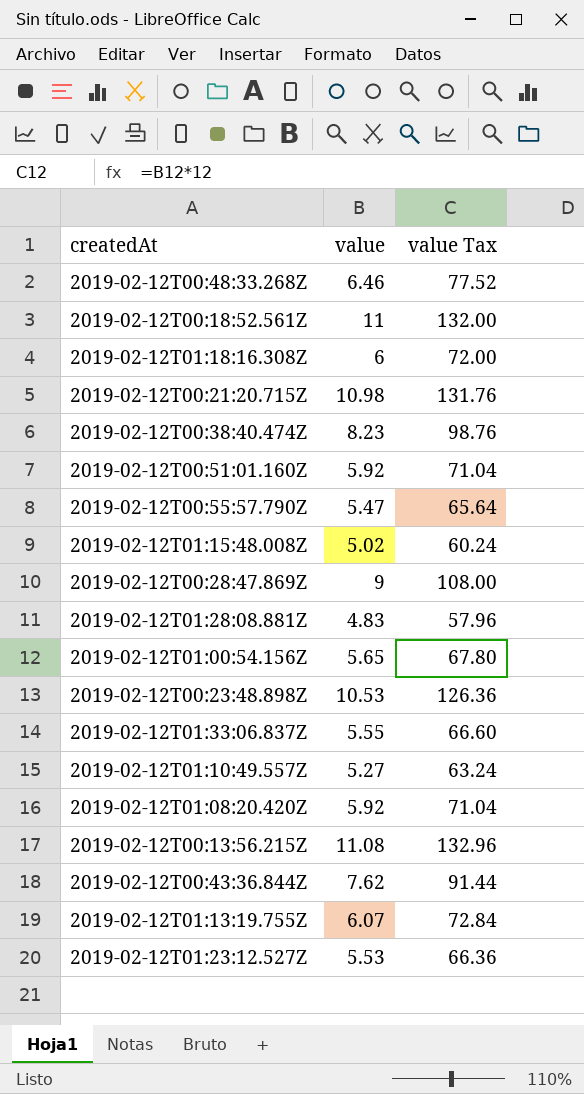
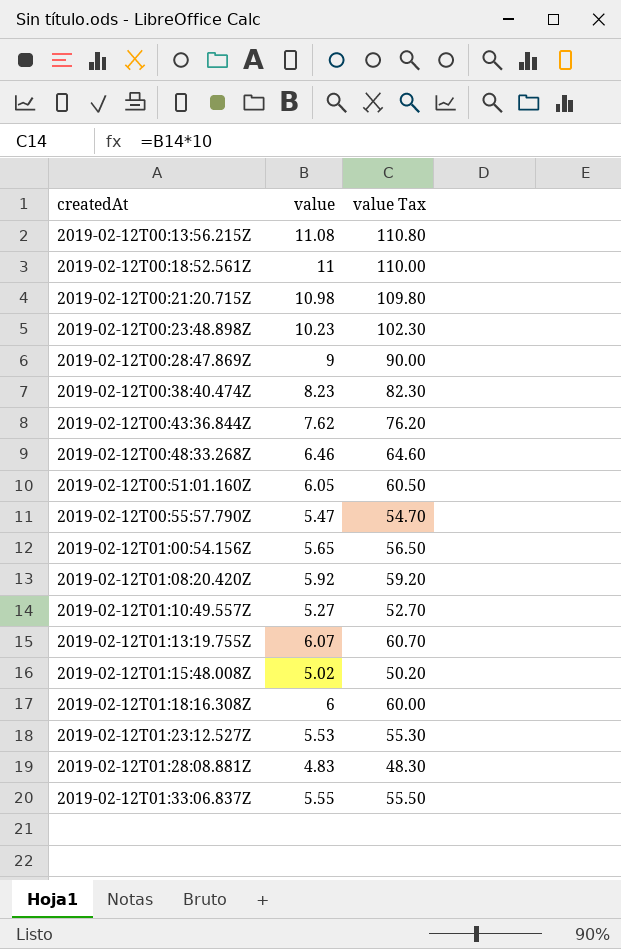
row order: none -> createdAt ascending
column value Tax | formula: [value] * 12 -> [value] * 10
2019-02-12T00:23:48.898Z | value: 10.53 -> 10.23
2019-02-12T00:51:01.160Z | value: 5.92 -> 6.05

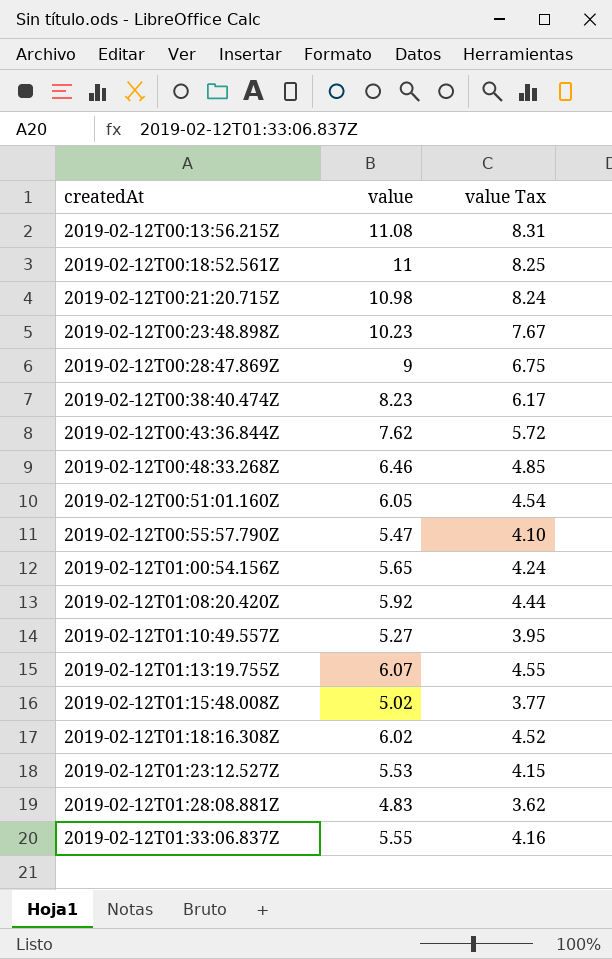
column value Tax | formula: [value] * 10 -> [value] * 0.75
2019-02-12T01:18:16.308Z | value: 6 -> 6.02

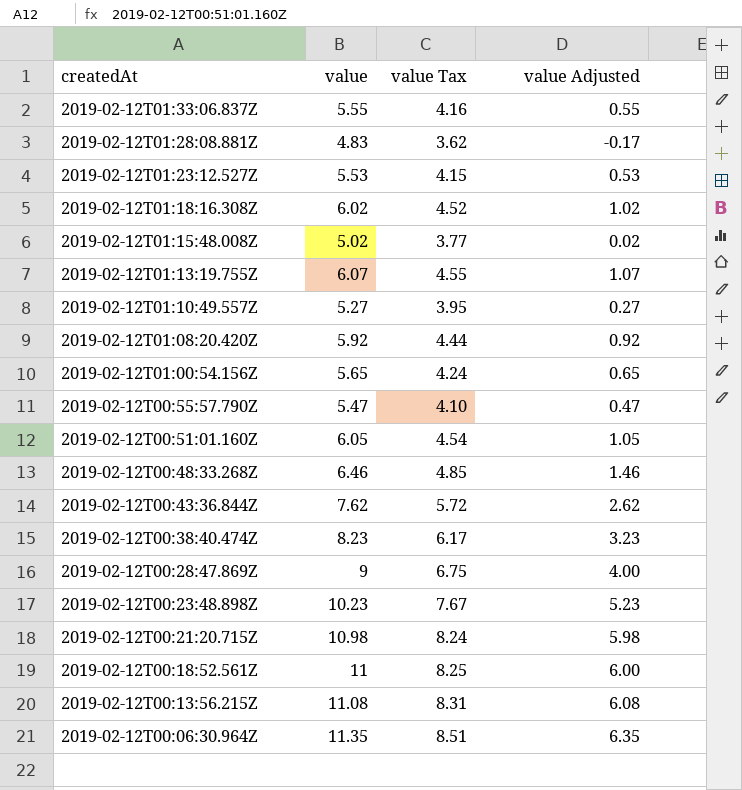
row order: createdAt ascending -> createdAt descending
column value Adjusted | formula: none -> [value] - 5
row 2019-02-12T00:06:30.964Z: none -> 11.35 | 8.51 | 6.35

